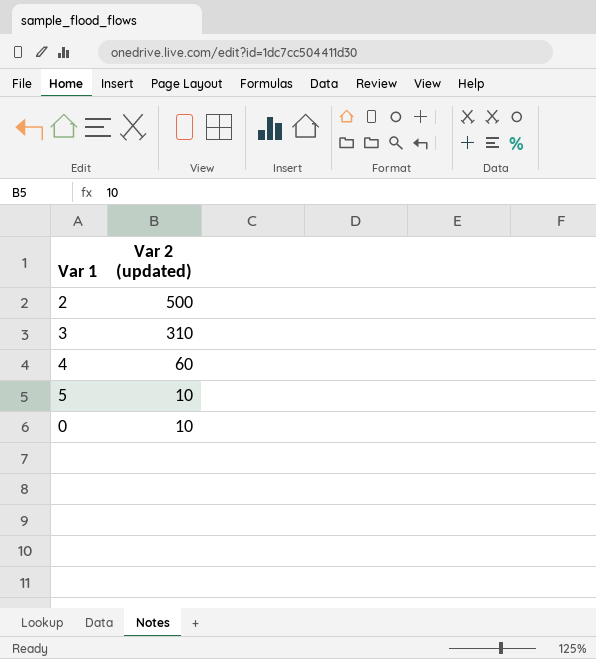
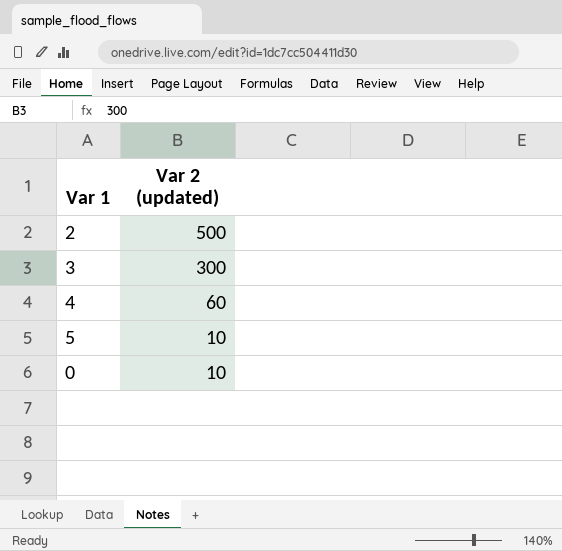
3 | Var 2 (updated): 310 -> 300

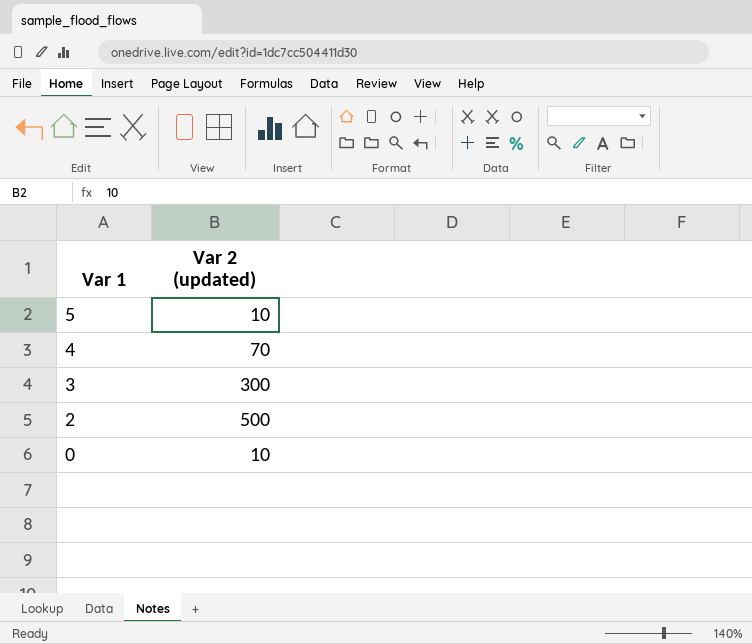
row order: Var 2 (updated) descending -> Var 1 descending
4 | Var 2 (updated): 60 -> 70

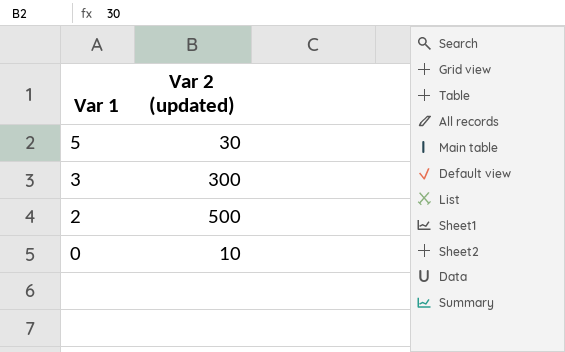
row 4: 70 -> none
5 | Var 2 (updated): 10 -> 30

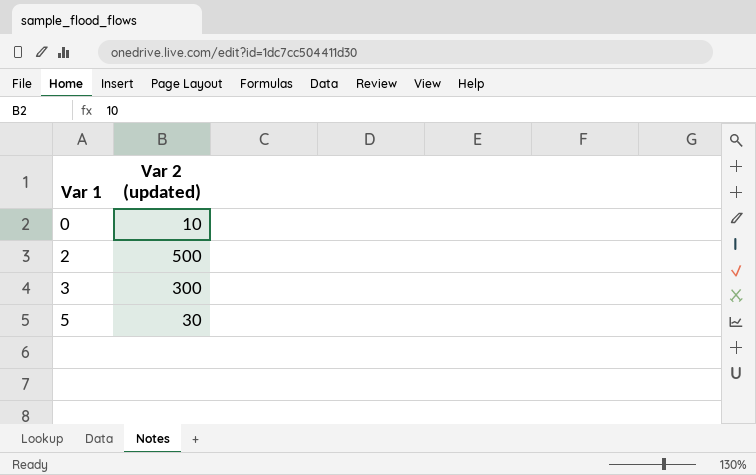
row order: Var 1 descending -> Var 1 ascending

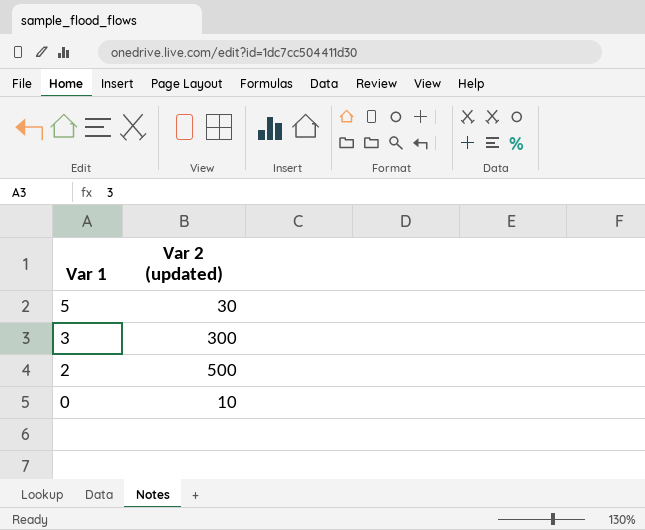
row order: Var 1 ascending -> Var 1 descending

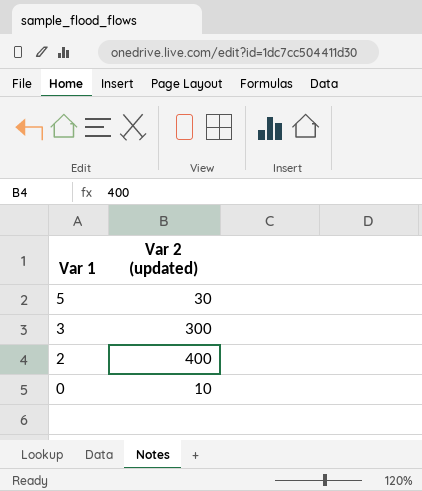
2 | Var 2 (updated): 500 -> 400

